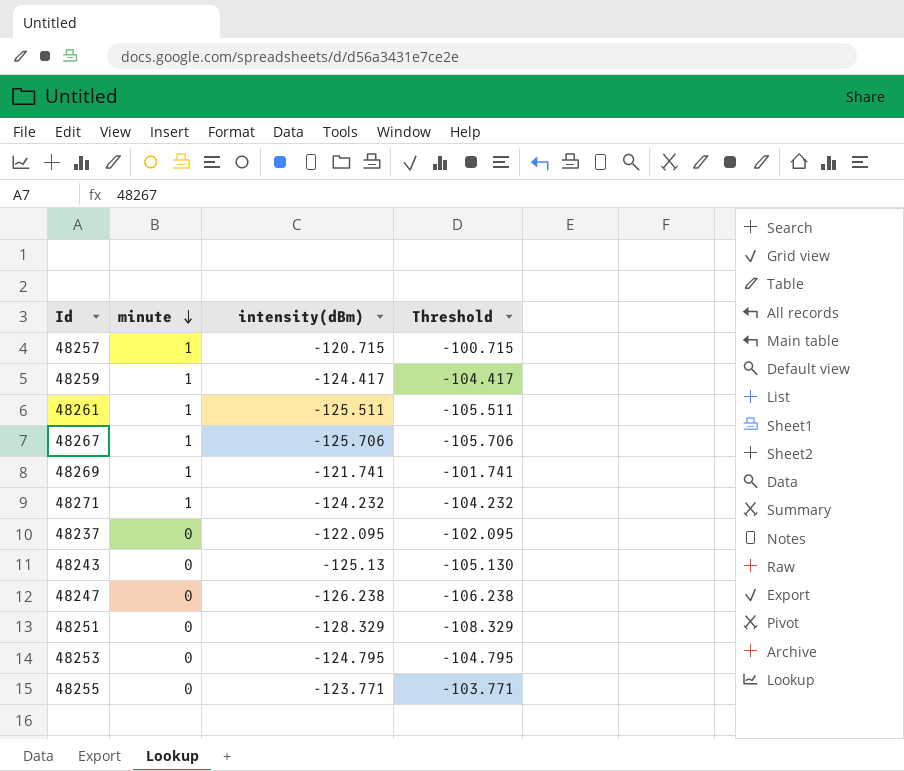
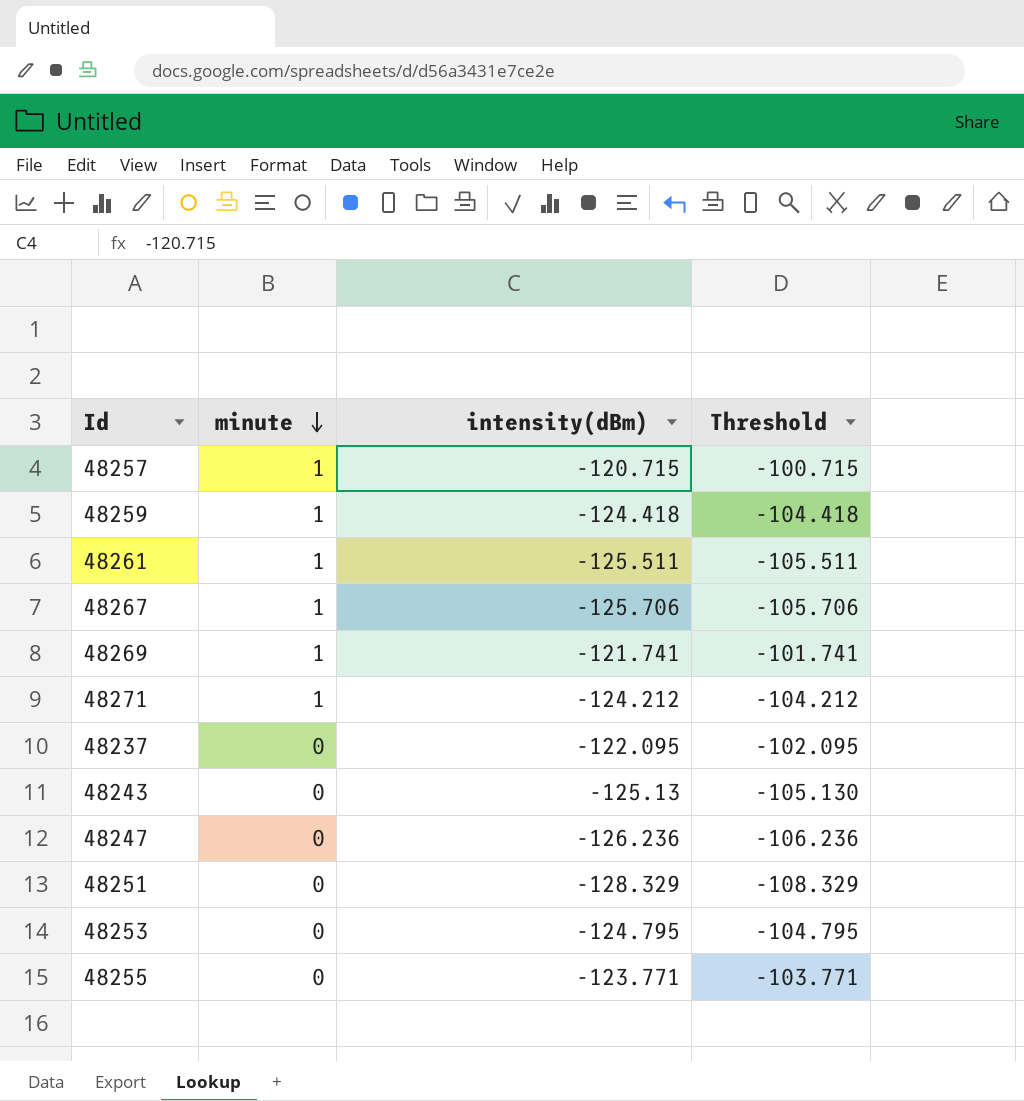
48259 | intensity(dBm): -124.417 -> -124.418
48259 | Threshold: -104.417 -> -104.418
48271 | intensity(dBm): -124.232 -> -124.212
48271 | Threshold: -104.232 -> -104.212
48247 | intensity(dBm): -126.238 -> -126.236
48247 | Threshold: -106.238 -> -106.236

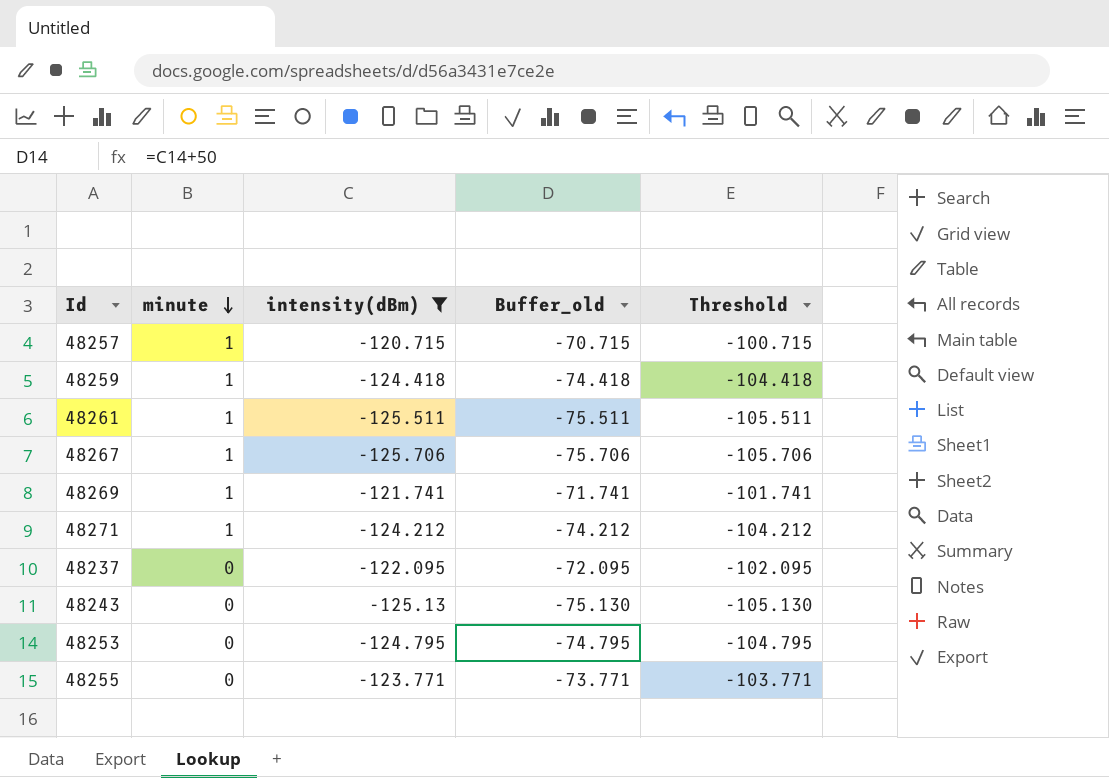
filter: none -> intensity(dBm) >= -125.706
column Buffer_old | formula: none -> [intensity(dBm)] + 50

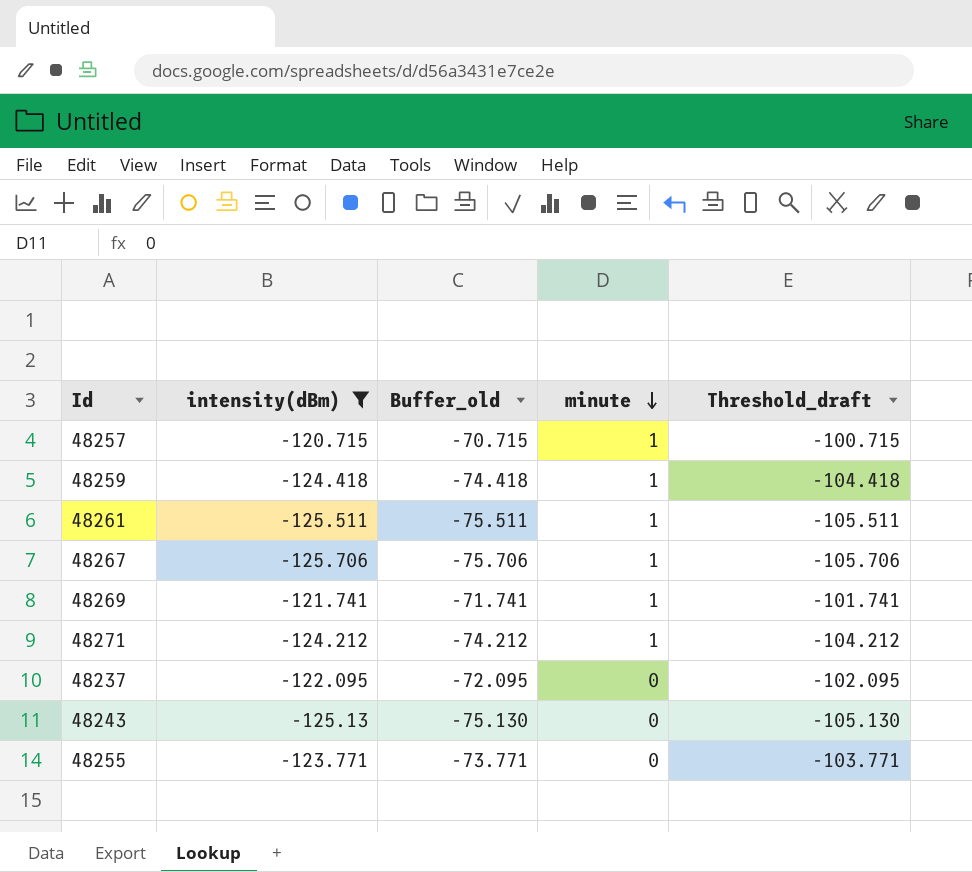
column minute | position: 2 -> 4
column name: Threshold -> Threshold_draft
row 48253: 0 | -124.795 | -74.795 | -104.795 -> none

